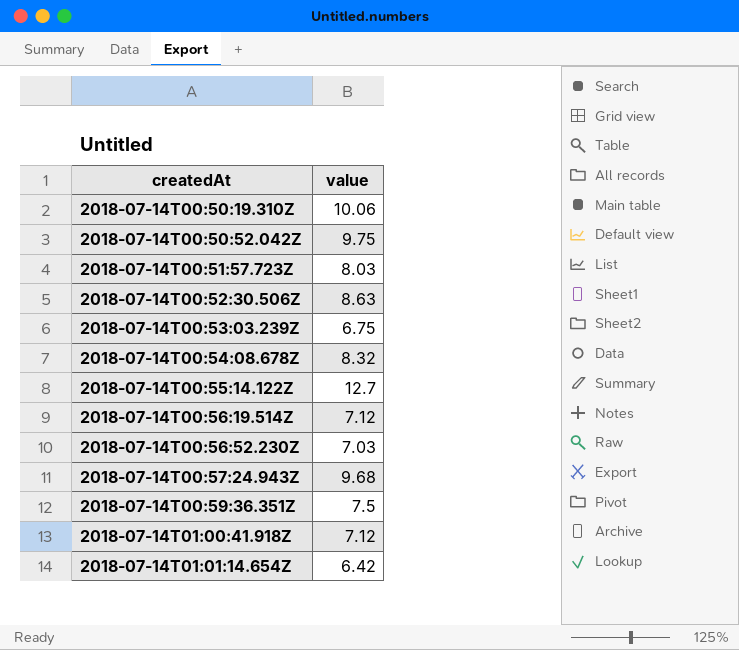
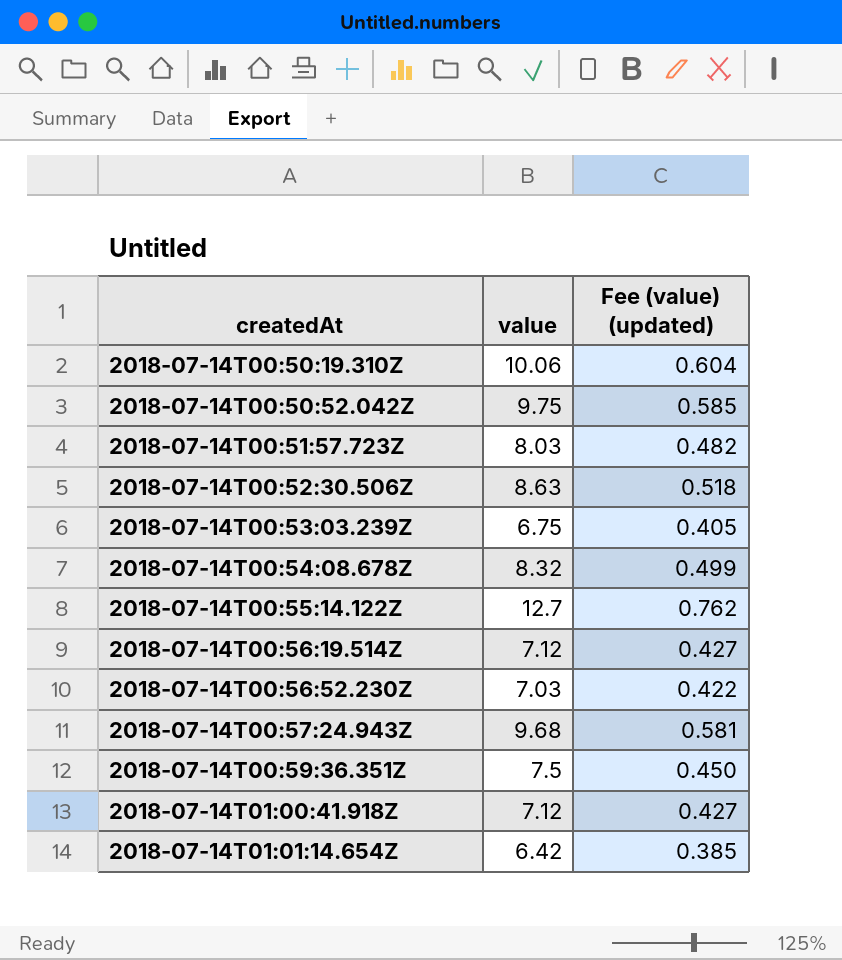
column Fee (value) (updated) | formula: none -> [value] * 0.06

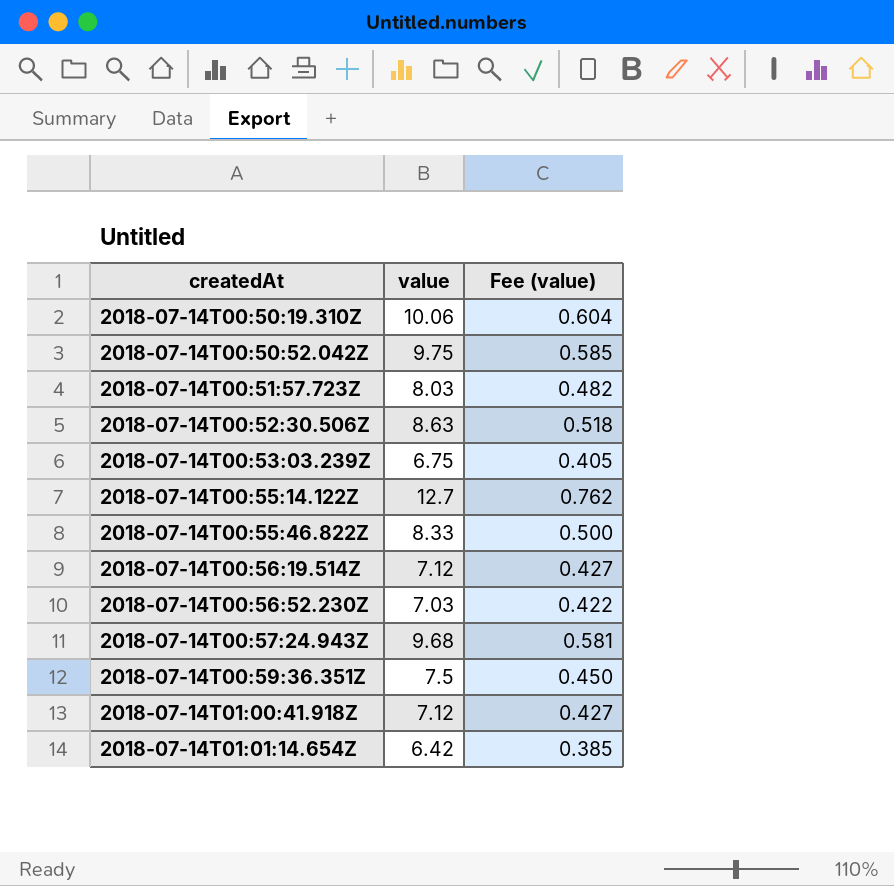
column name: Fee (value) (updated) -> Fee (value)
row 2018-07-14T00:54:08.678Z: 8.32 | 0.499 -> none
row 2018-07-14T00:55:46.822Z: none -> 8.33 | 0.500

